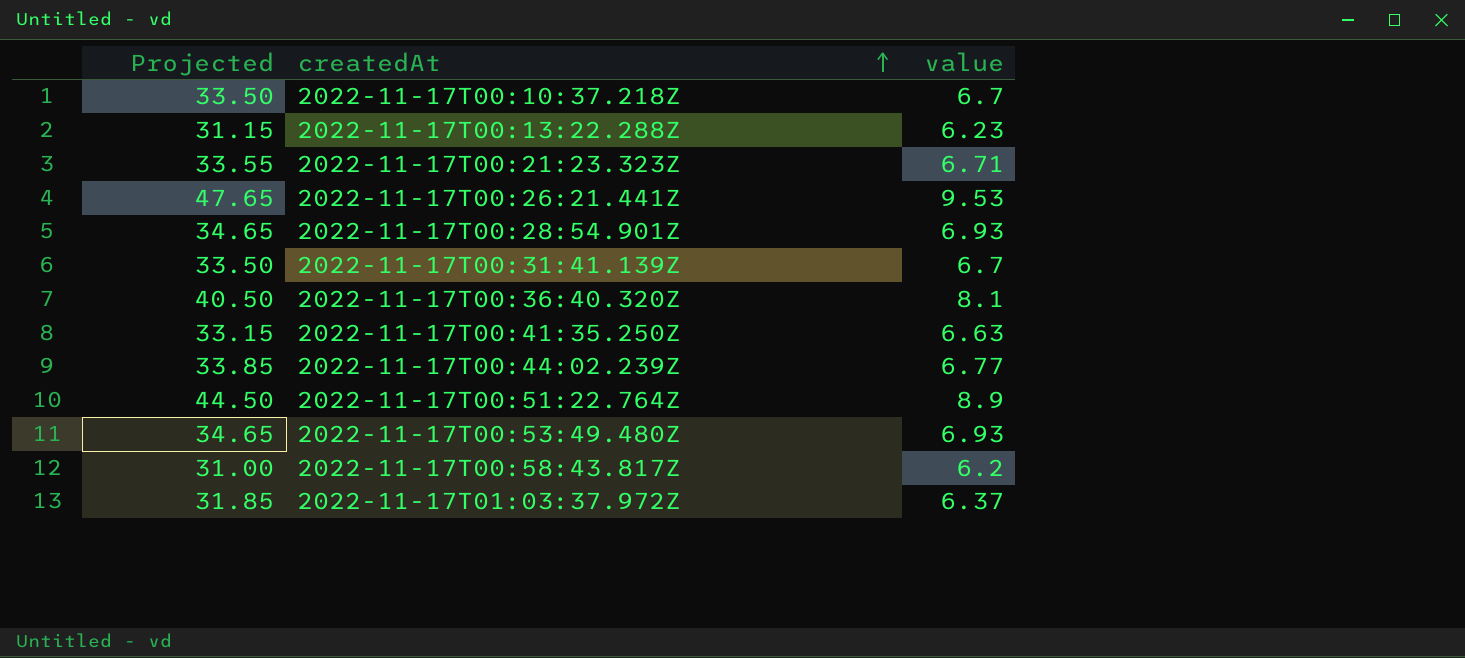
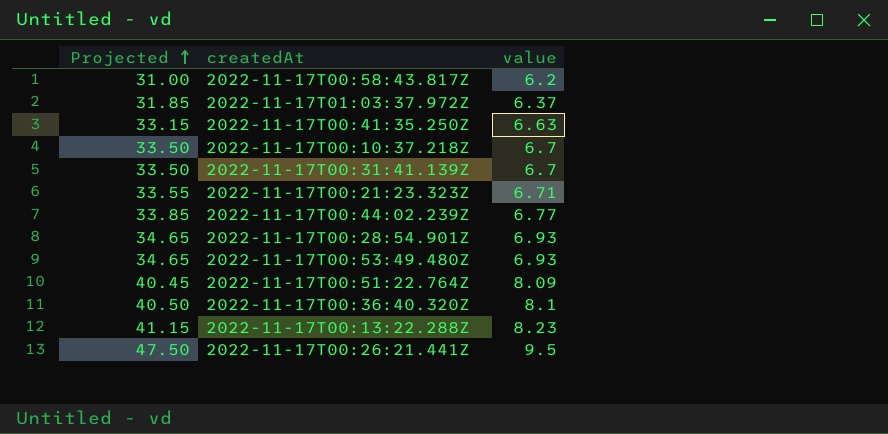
row order: createdAt ascending -> Projected ascending
2022-11-17T00:51:22.764Z | Projected: 44.50 -> 40.45
2022-11-17T00:51:22.764Z | value: 8.9 -> 8.09
2022-11-17T00:13:22.288Z | Projected: 31.15 -> 41.15
2022-11-17T00:13:22.288Z | value: 6.23 -> 8.23
2022-11-17T00:26:21.441Z | Projected: 47.65 -> 47.50
2022-11-17T00:26:21.441Z | value: 9.53 -> 9.5

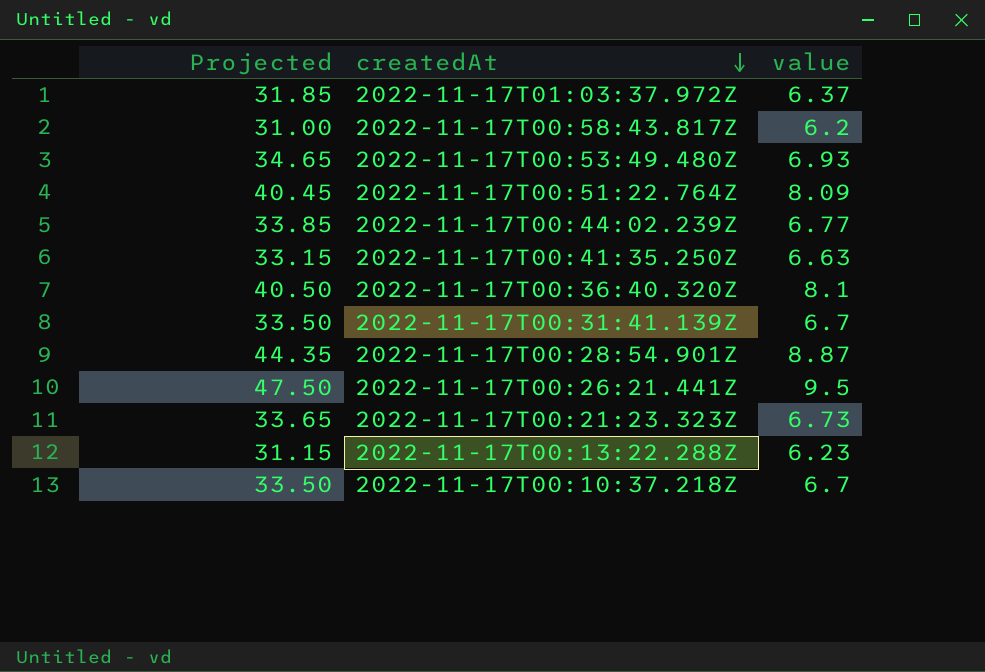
row order: Projected ascending -> createdAt descending
2022-11-17T00:28:54.901Z | Projected: 34.65 -> 44.35
2022-11-17T00:28:54.901Z | value: 6.93 -> 8.87
2022-11-17T00:21:23.323Z | Projected: 33.55 -> 33.65
2022-11-17T00:21:23.323Z | value: 6.71 -> 6.73
2022-11-17T00:13:22.288Z | Projected: 41.15 -> 31.15
2022-11-17T00:13:22.288Z | value: 8.23 -> 6.23

